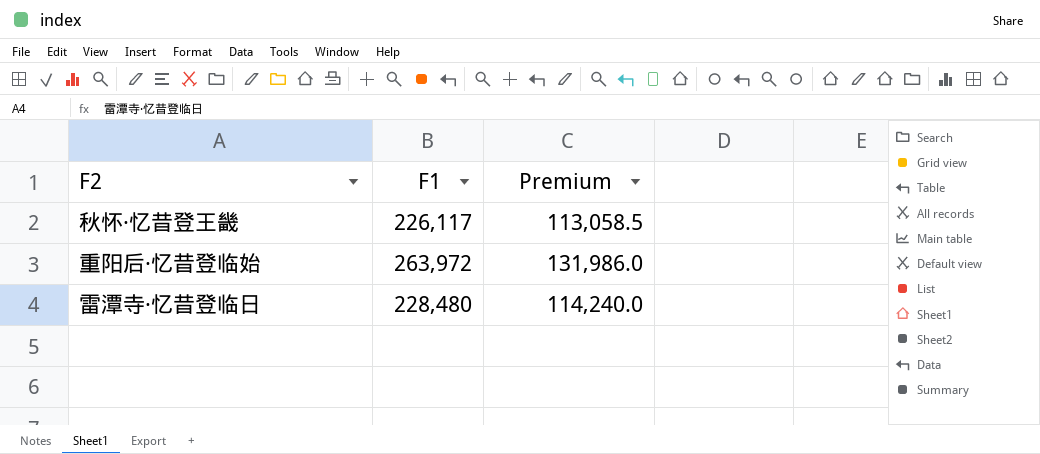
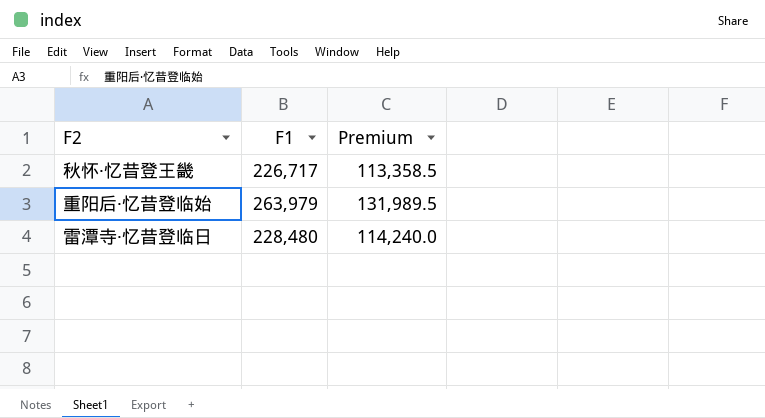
秋怀·忆昔登王畿 | F1: 226,117 -> 226,717
秋怀·忆昔登王畿 | Premium: 113,058.5 -> 113,358.5
重阳后·忆昔登临始 | F1: 263,972 -> 263,979
重阳后·忆昔登临始 | Premium: 131,986.0 -> 131,989.5

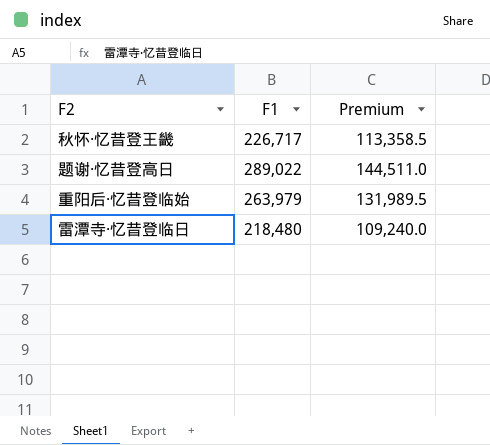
row 题谢·忆昔登高日: none -> 289,022 | 144,511.0
雷潭寺·忆昔登临日 | F1: 228,480 -> 218,480
雷潭寺·忆昔登临日 | Premium: 114,240.0 -> 109,240.0

